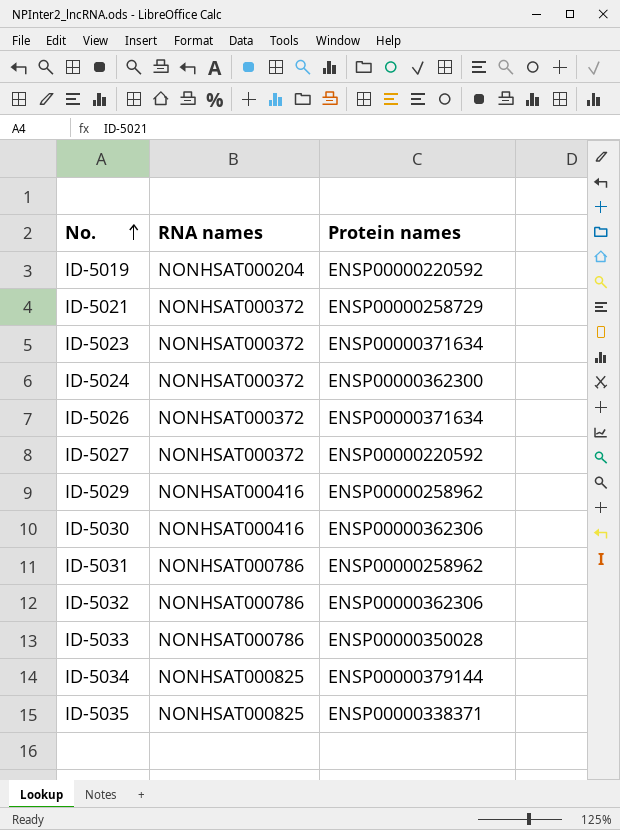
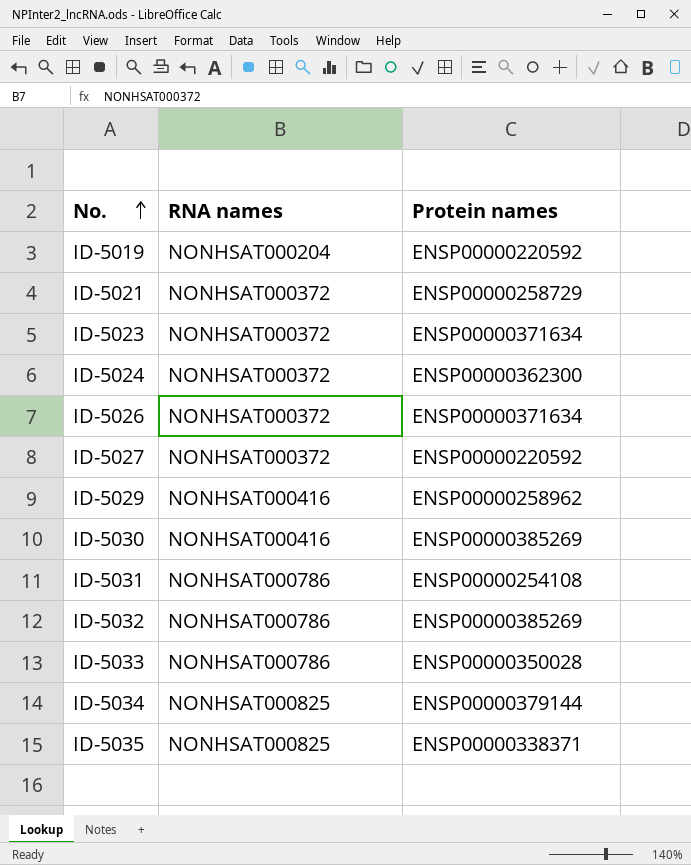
ID-5030 | Protein names: ENSP00000362306 -> ENSP00000385269
ID-5031 | Protein names: ENSP00000258962 -> ENSP00000254108
ID-5032 | Protein names: ENSP00000362306 -> ENSP00000385269

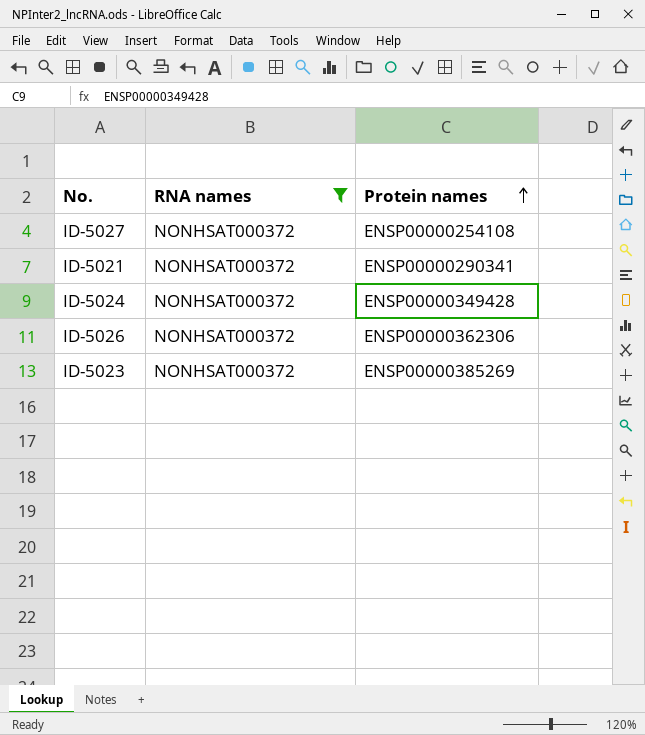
filter: none -> RNA names = NONHSAT000372
row order: No. ascending -> Protein names ascending
ID-5027 | Protein names: ENSP00000220592 -> ENSP00000254108
ID-5021 | Protein names: ENSP00000258729 -> ENSP00000290341
ID-5024 | Protein names: ENSP00000362300 -> ENSP00000349428
ID-5026 | Protein names: ENSP00000371634 -> ENSP00000362306
ID-5023 | Protein names: ENSP00000371634 -> ENSP00000385269

